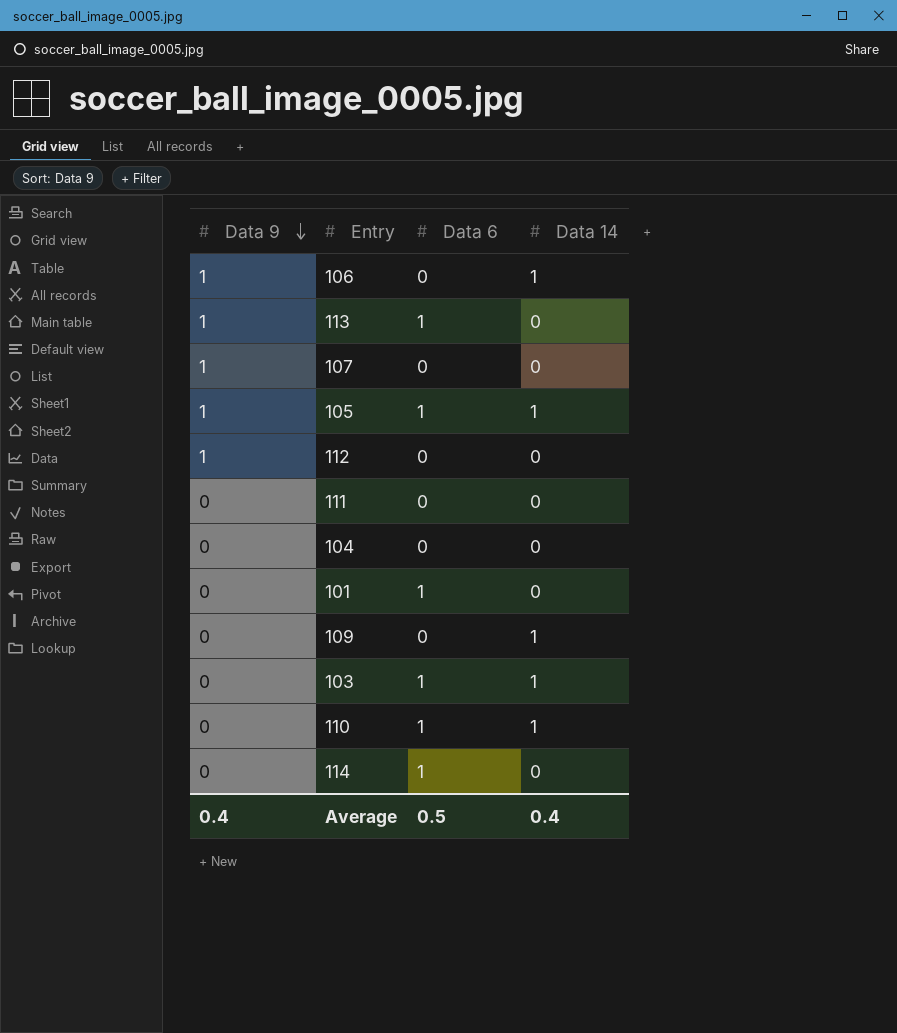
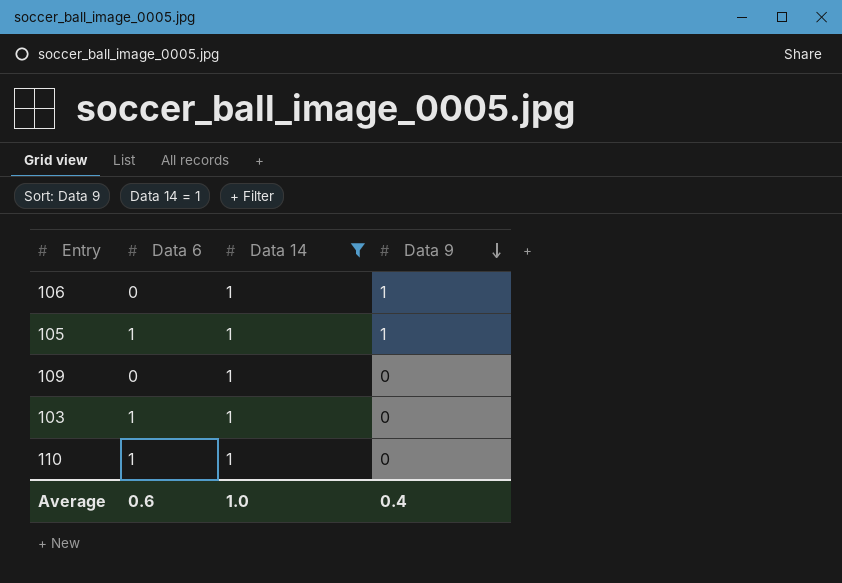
filter: none -> Data 14 = 1
column Data 9 | position: 1 -> 4
Average | Data 6: 0.5 -> 0.6
Average | Data 14: 0.4 -> 1.0

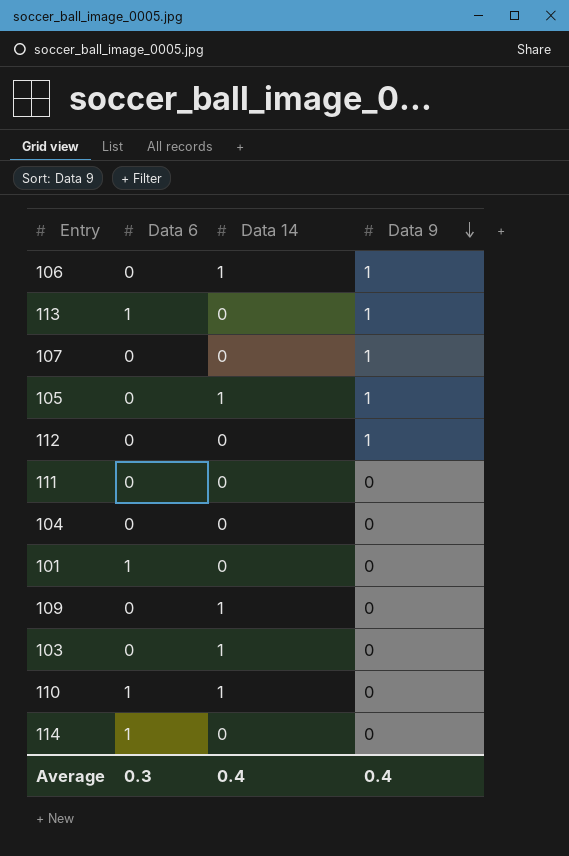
filter: Data 14 = 1 -> none
105 | Data 6: 1 -> 0
103 | Data 6: 1 -> 0
Average | Data 6: 0.6 -> 0.3
Average | Data 14: 1.0 -> 0.4

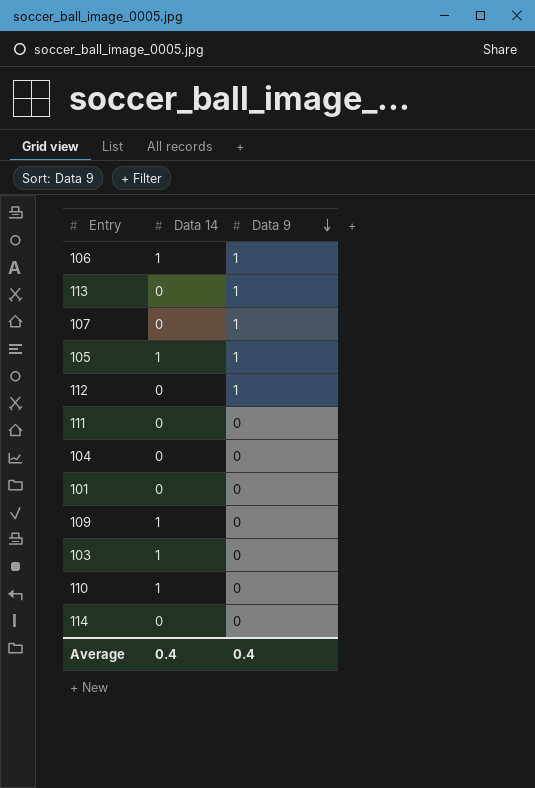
column Data 6 | position: 2 -> none

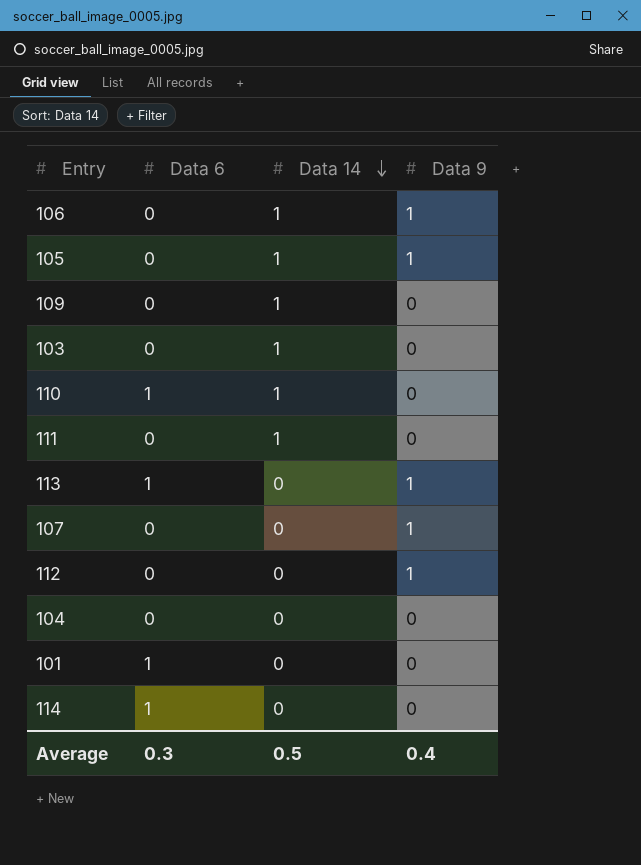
row order: Data 9 descending -> Data 14 descending
column Data 6 | position: none -> 2
111 | Data 14: 0 -> 1
Average | Data 14: 0.4 -> 0.5

